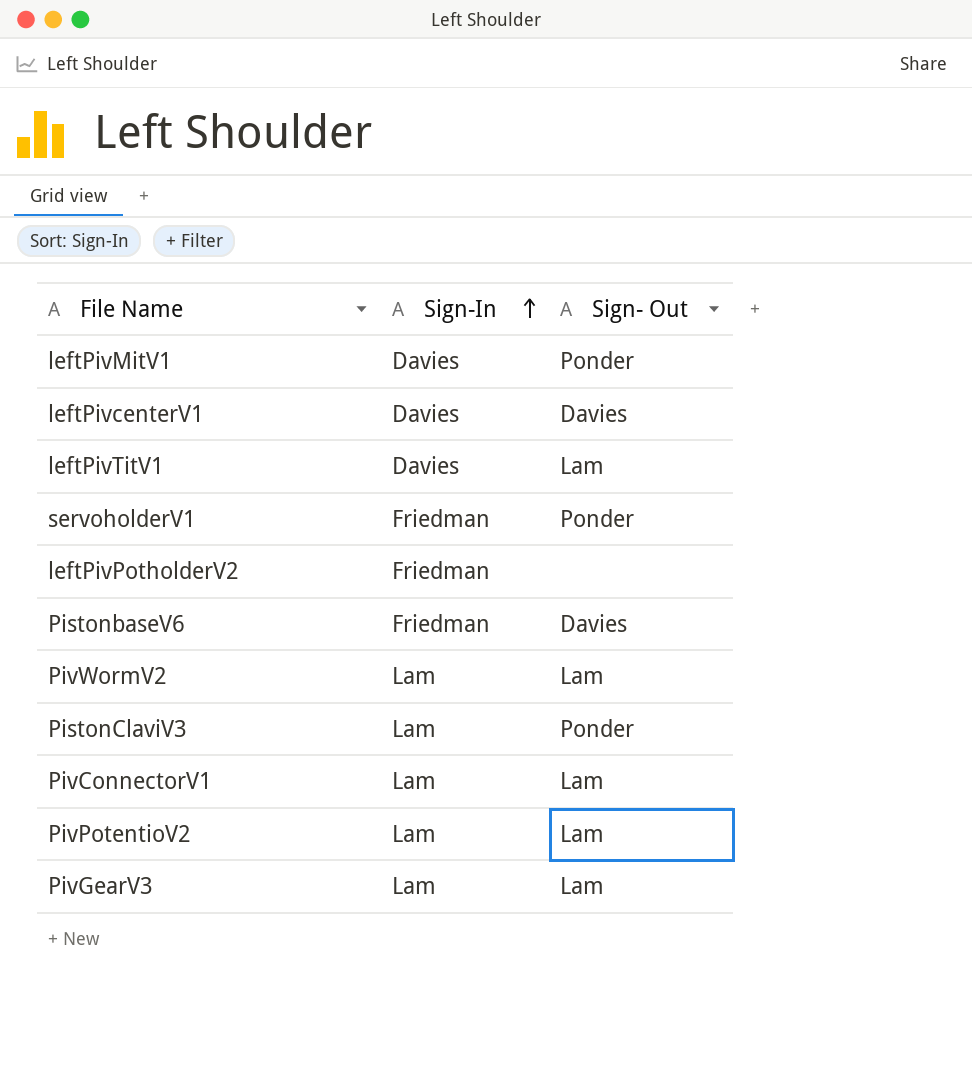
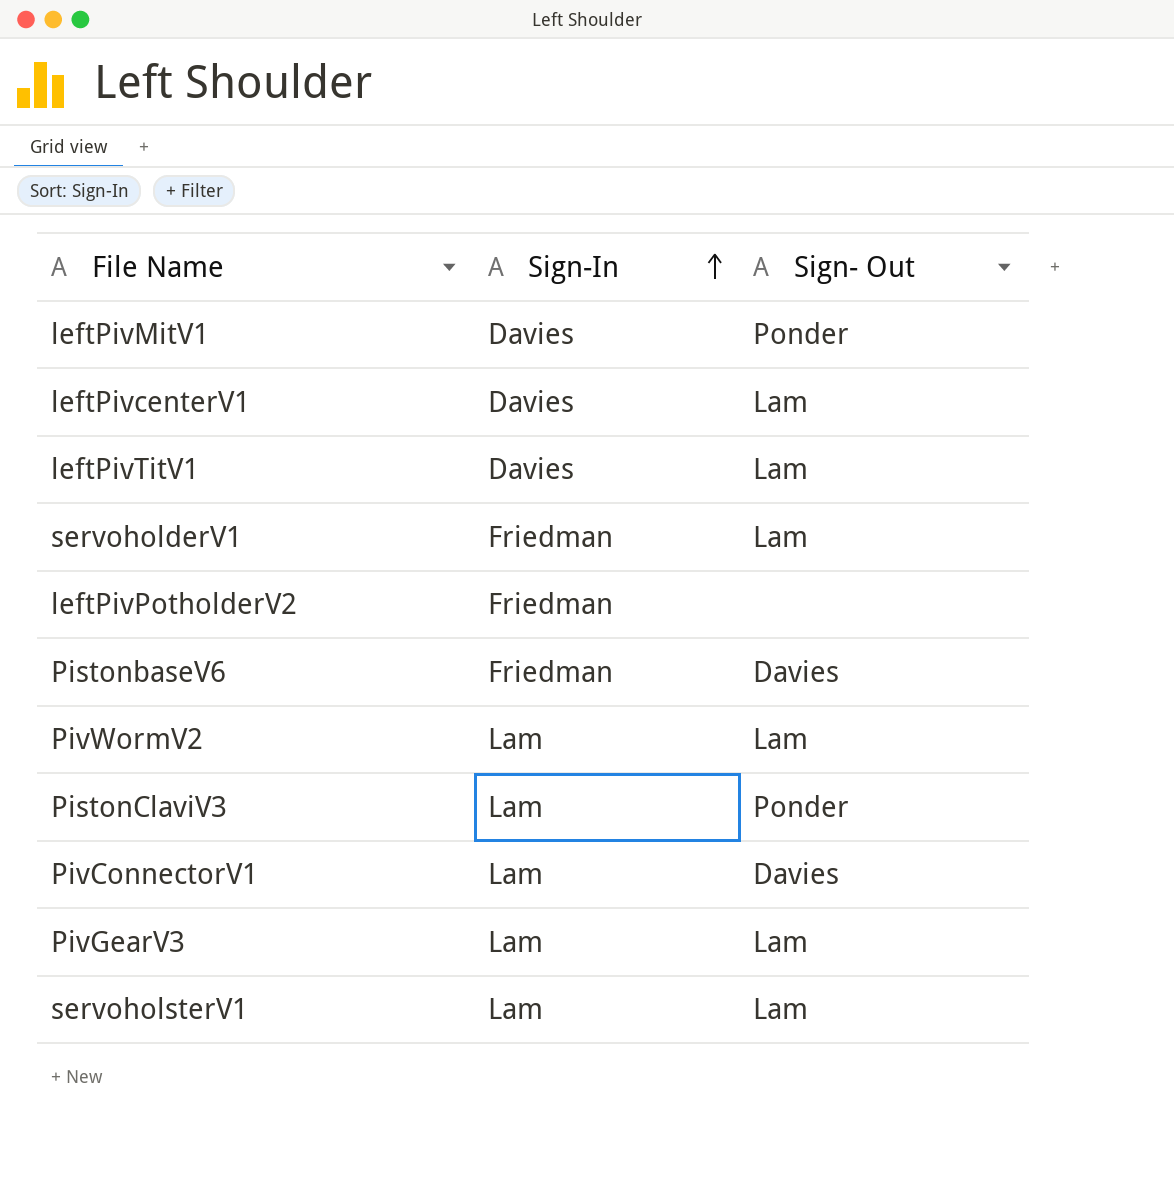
row PivPotentioV2: Lam | Lam -> none
leftPivcenterV1 | Sign- Out: Davies -> Lam
servoholderV1 | Sign- Out: Ponder -> Lam
PivConnectorV1 | Sign- Out: Lam -> Davies
row servoholsterV1: none -> Lam | Lam

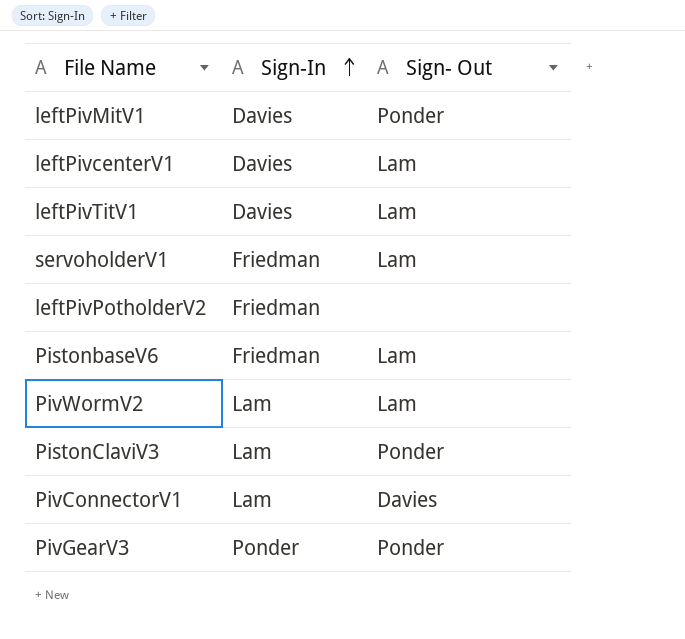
row servoholsterV1: Lam | Lam -> none
PistonbaseV6 | Sign- Out: Davies -> Lam
PivGearV3 | Sign-In: Lam -> Ponder
PivGearV3 | Sign- Out: Lam -> Ponder

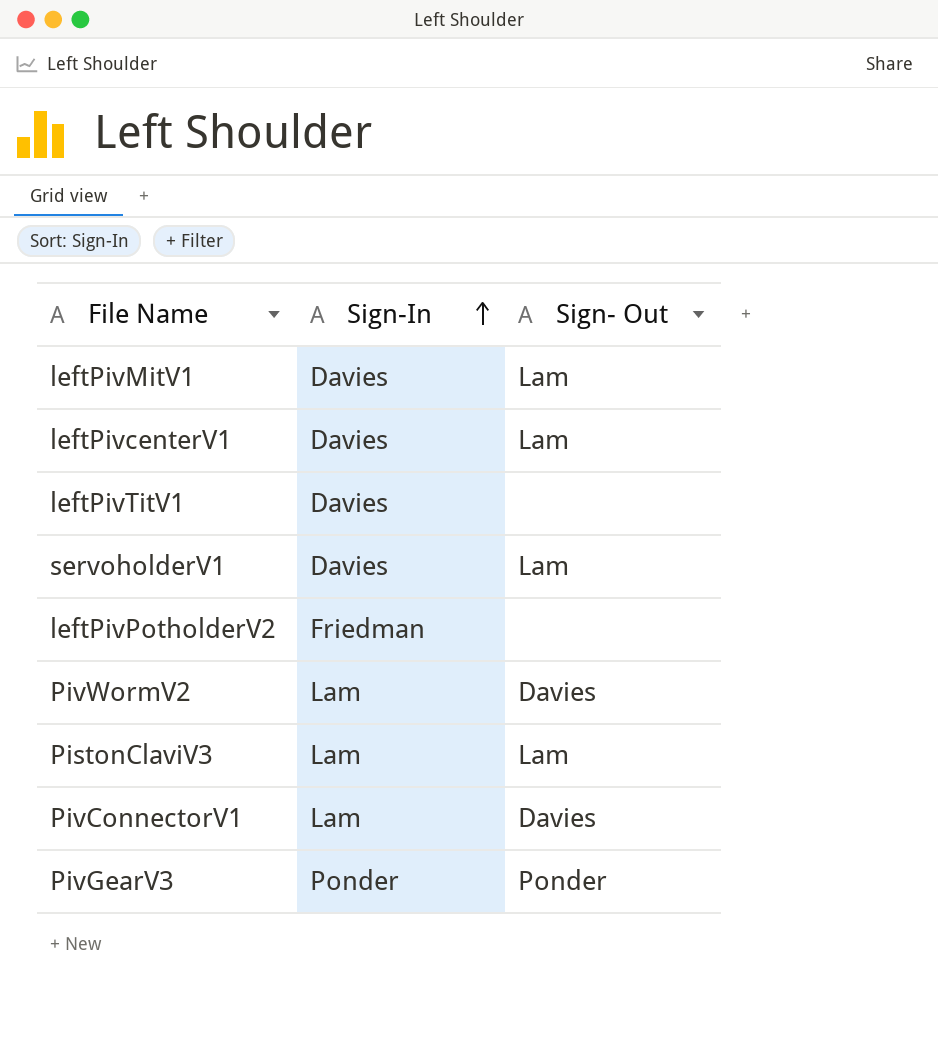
row PistonbaseV6: Friedman | Lam -> none
leftPivMitV1 | Sign- Out: Ponder -> Lam
leftPivTitV1 | Sign- Out: Lam -> none
servoholderV1 | Sign-In: Friedman -> Davies
PivWormV2 | Sign- Out: Lam -> Davies
PistonClaviV3 | Sign- Out: Ponder -> Lam

